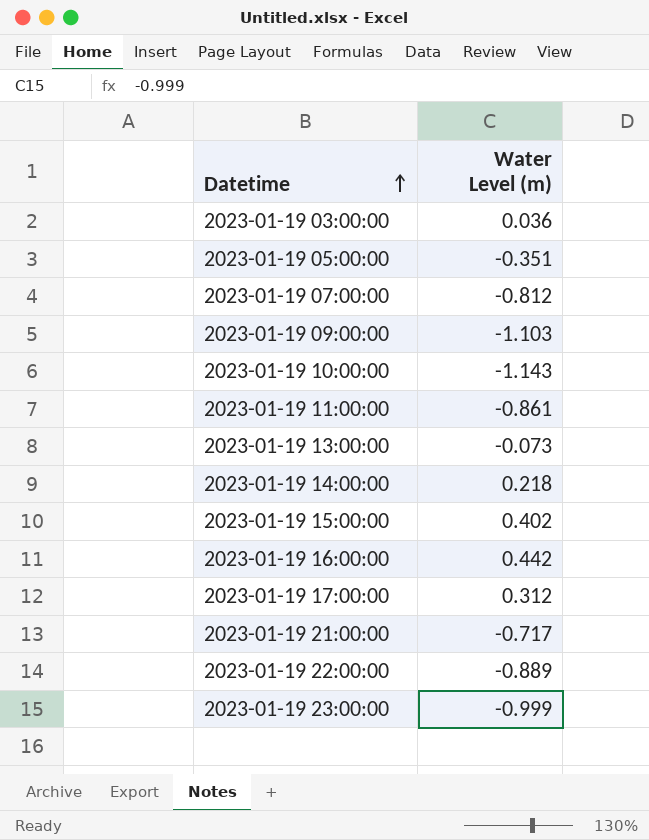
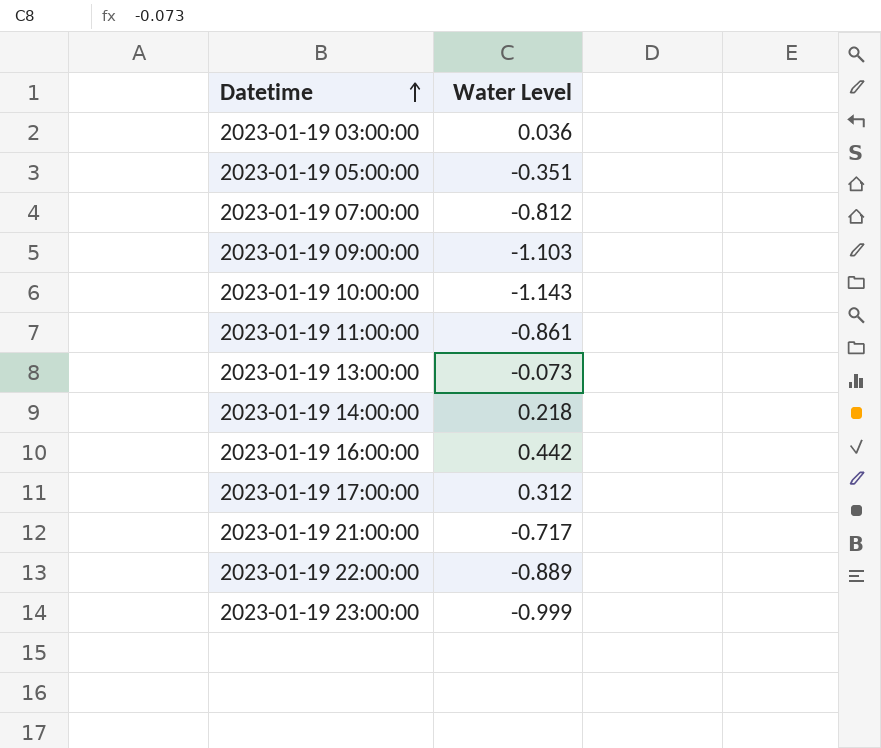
column name: Water Level (m) -> Water Level
row 2023-01-19 15:00:00: 0.402 -> none

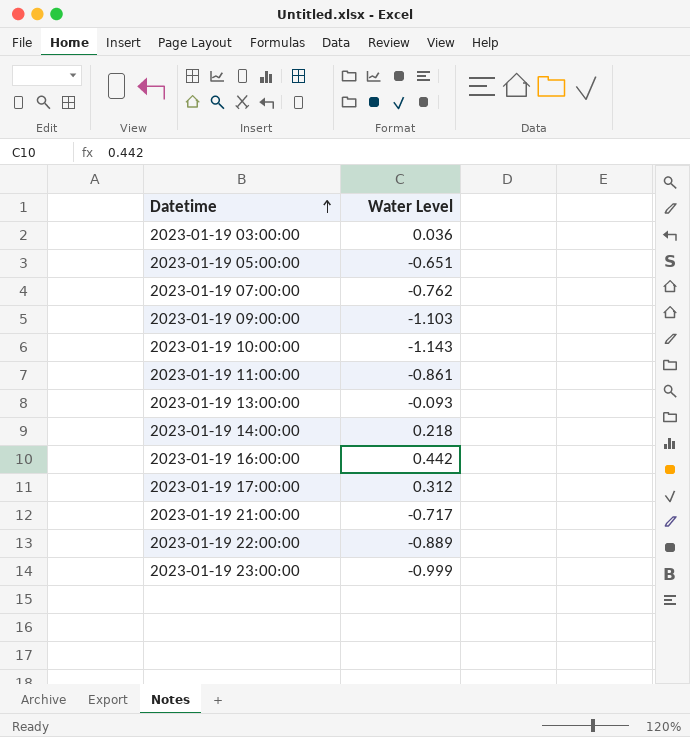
2023-01-19 05:00:00 | Water Level: -0.351 -> -0.651
2023-01-19 07:00:00 | Water Level: -0.812 -> -0.762
2023-01-19 13:00:00 | Water Level: -0.073 -> -0.093

